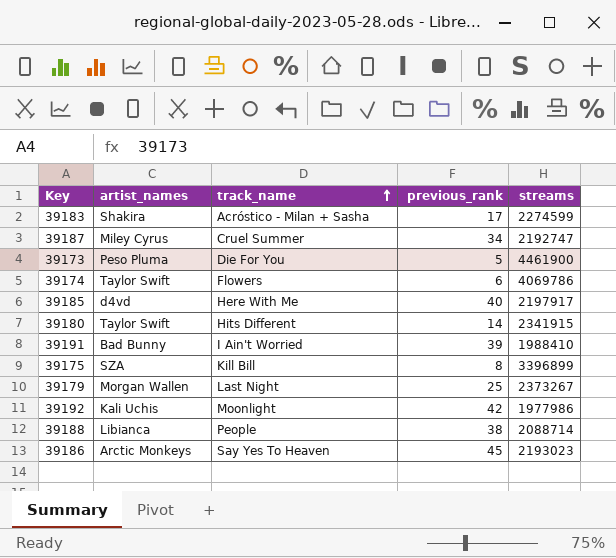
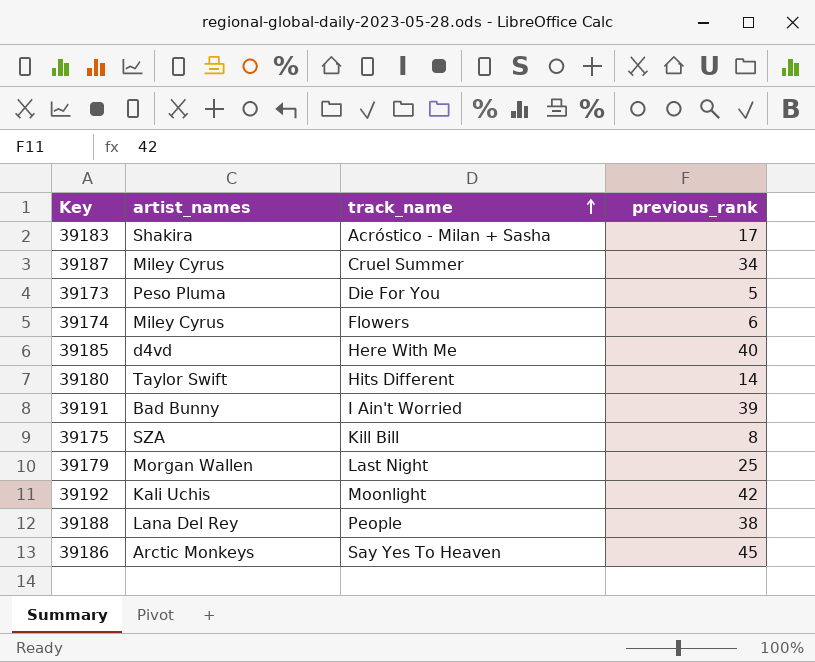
column streams | position: 5 -> none
39174 | artist_names: Taylor Swift -> Miley Cyrus
39188 | artist_names: Libianca -> Lana Del Rey

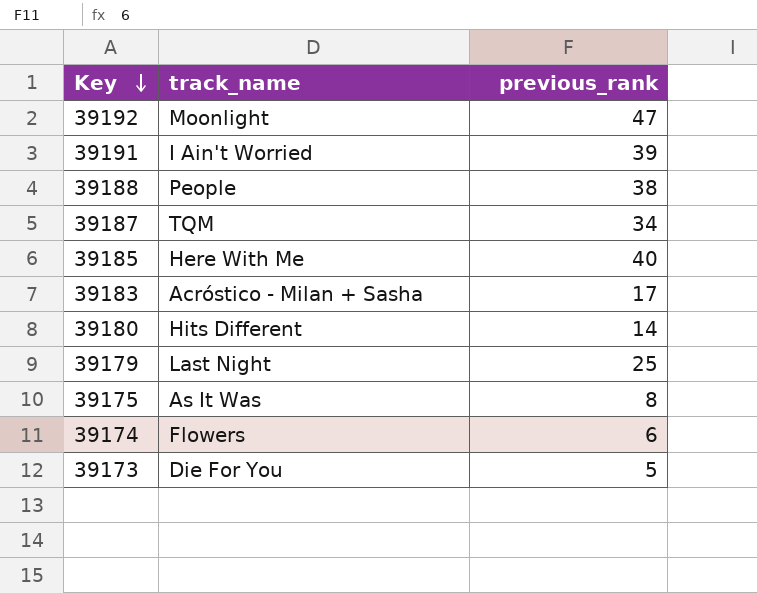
row order: track_name ascending -> Key descending
column artist_names | position: 2 -> none
row 39186: Arctic Monkeys | Say Yes To Heaven | 45 -> none
39192 | previous_rank: 42 -> 47
39187 | track_name: Cruel Summer -> TQM
39175 | track_name: Kill Bill -> As It Was

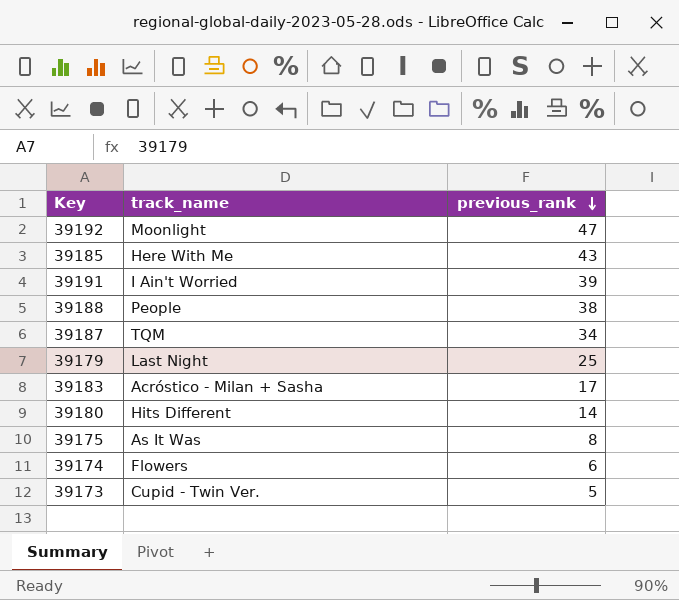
row order: Key descending -> previous_rank descending
39185 | previous_rank: 40 -> 43
39173 | track_name: Die For You -> Cupid - Twin Ver.

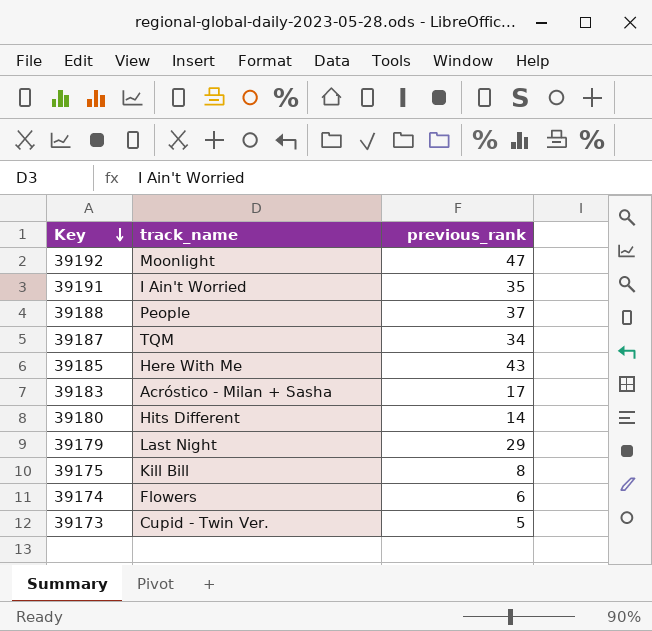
row order: previous_rank descending -> Key descending
39191 | previous_rank: 39 -> 35
39188 | previous_rank: 38 -> 37
39179 | previous_rank: 25 -> 29
39175 | track_name: As It Was -> Kill Bill

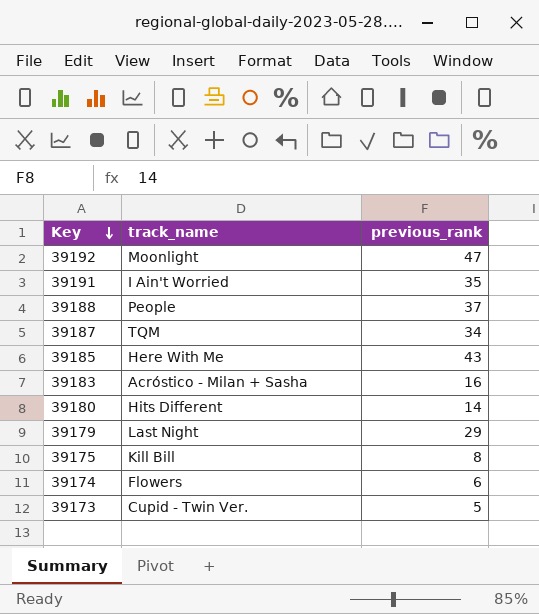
39183 | previous_rank: 17 -> 16

